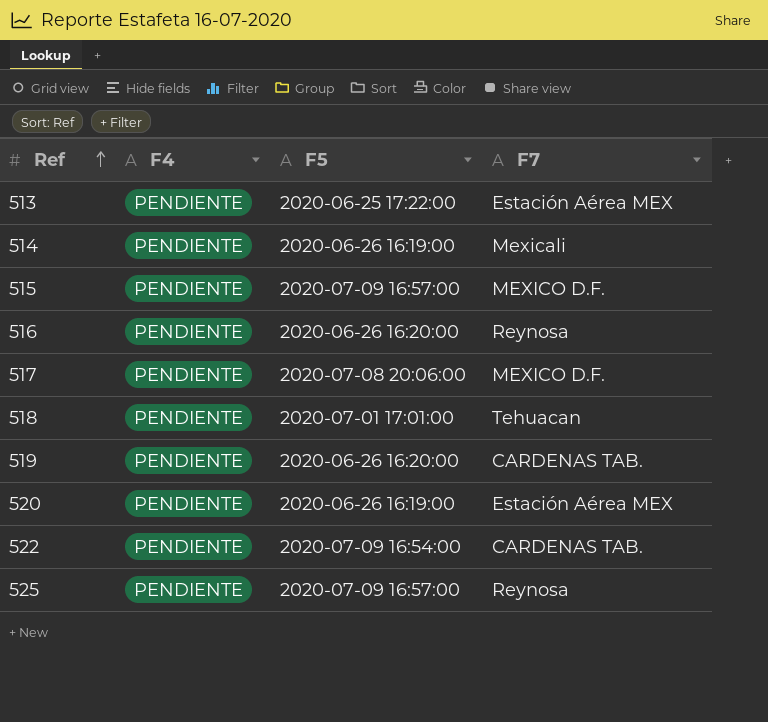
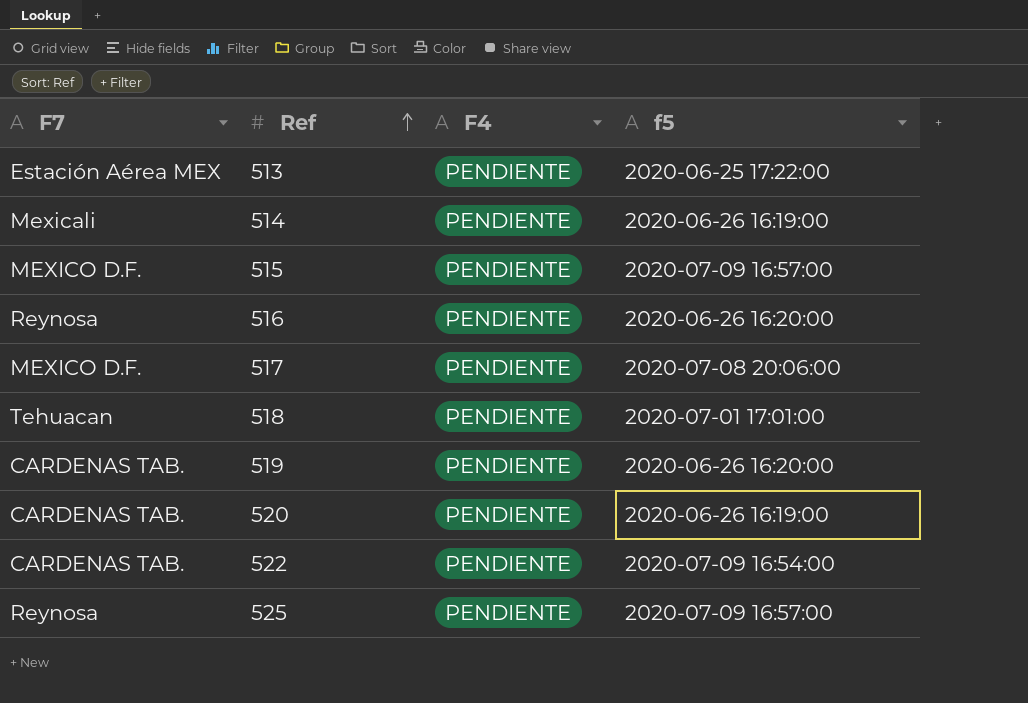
column F7 | position: 4 -> 1
column name: F5 -> f5
520 | F7: Estación Aérea MEX -> CARDENAS TAB.

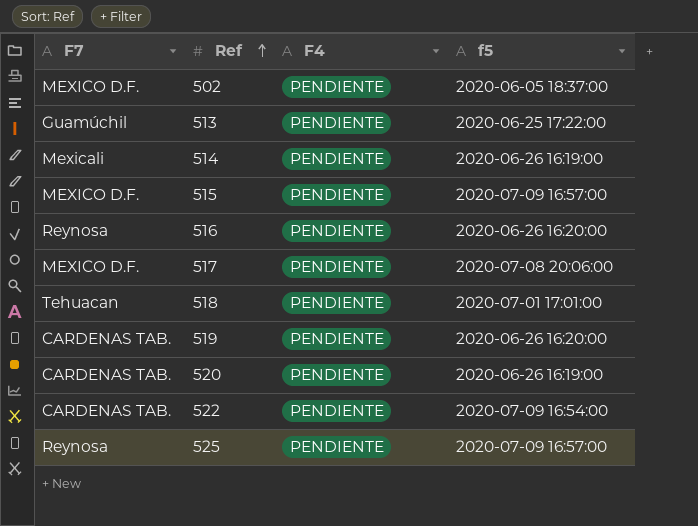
row 502: none -> MEXICO D.F. | PENDIENTE | 2020-06-05 18:37:00
513 | F7: Estación Aérea MEX -> Guamúchil

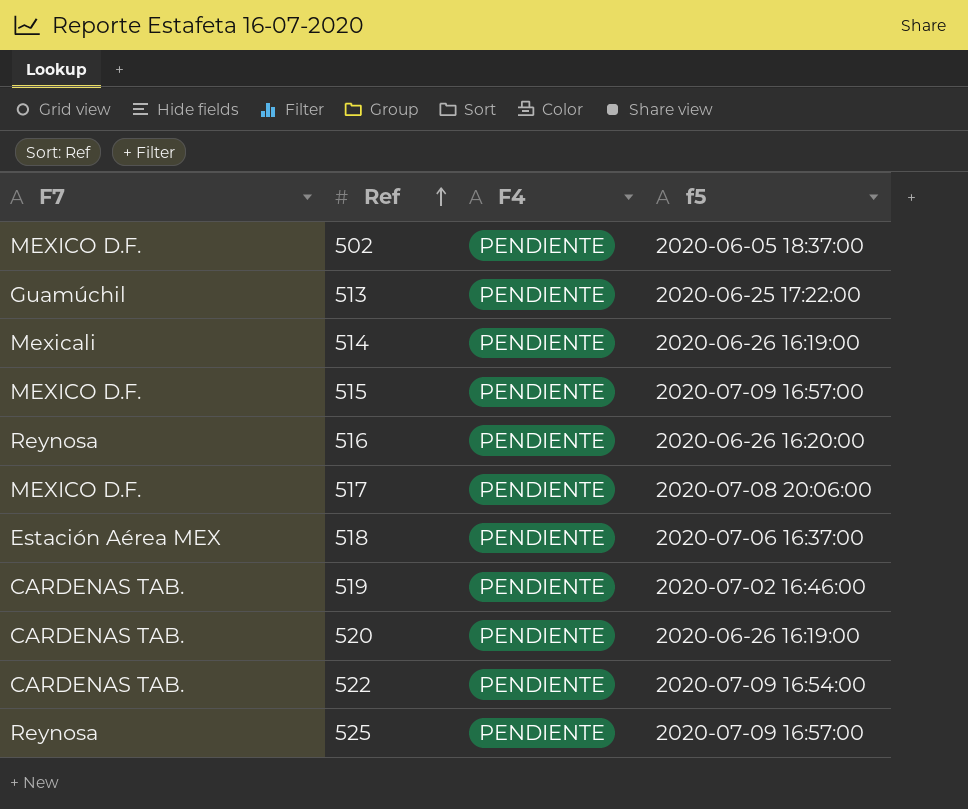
518 | F7: Tehuacan -> Estación Aérea MEX
518 | f5: 2020-07-01 17:01:00 -> 2020-07-06 16:37:00
519 | f5: 2020-06-26 16:20:00 -> 2020-07-02 16:46:00

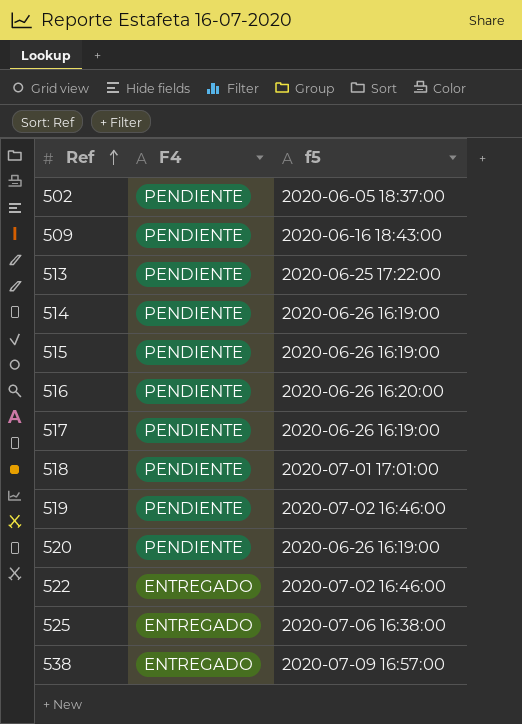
column F7 | position: 1 -> none
row 509: none -> PENDIENTE | 2020-06-16 18:43:00
515 | f5: 2020-07-09 16:57:00 -> 2020-06-26 16:19:00
517 | f5: 2020-07-08 20:06:00 -> 2020-06-26 16:19:00
518 | f5: 2020-07-06 16:37:00 -> 2020-07-01 17:01:00
522 | F4: PENDIENTE -> ENTREGADO
522 | f5: 2020-07-09 16:54:00 -> 2020-07-02 16:46:00
525 | F4: PENDIENTE -> ENTREGADO
525 | f5: 2020-07-09 16:57:00 -> 2020-07-06 16:38:00
row 538: none -> ENTREGADO | 2020-07-09 16:57:00

